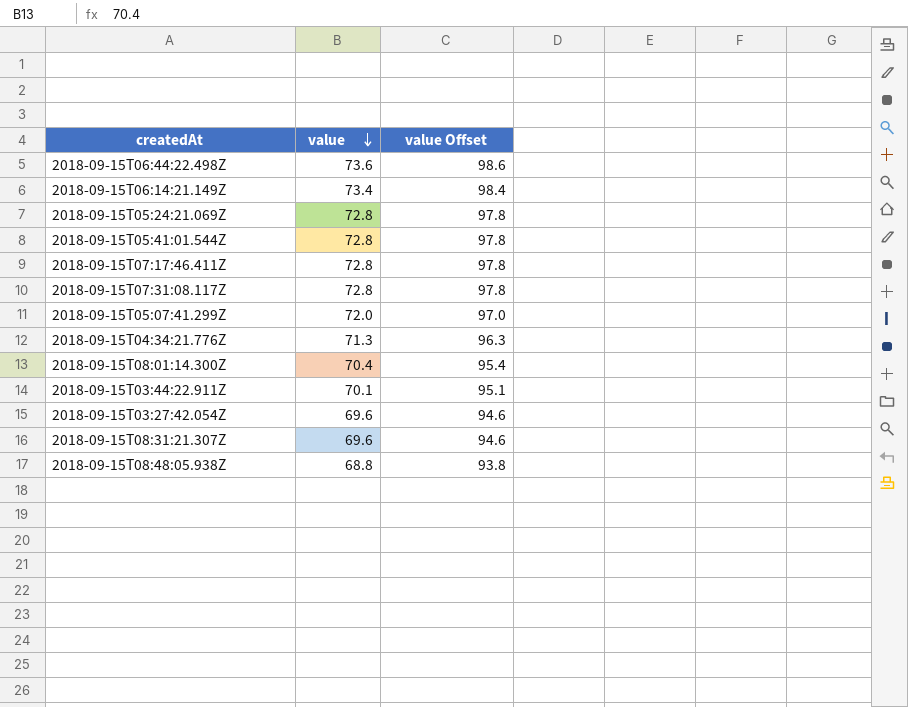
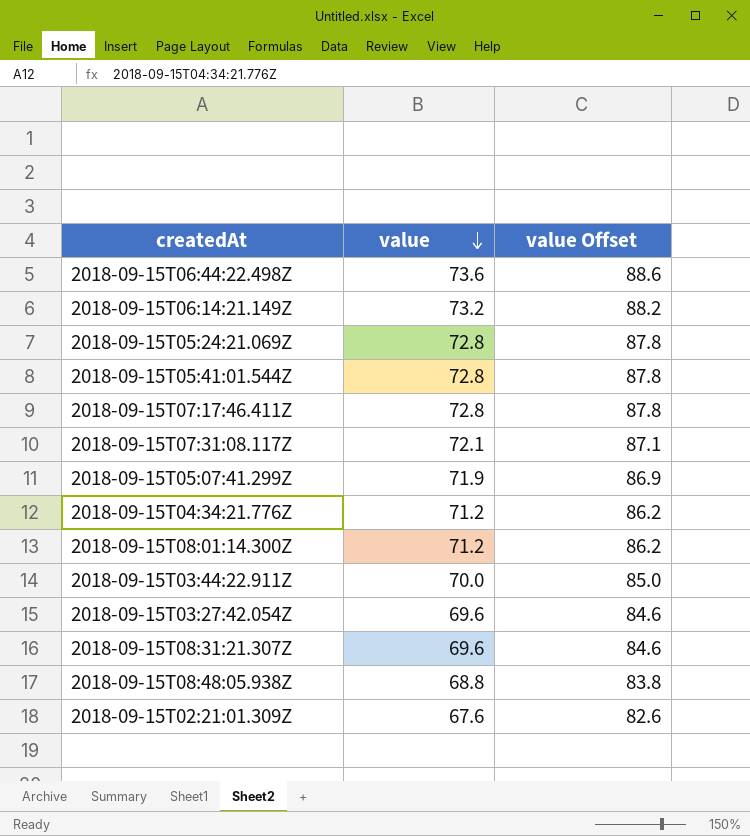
column value Offset | formula: [value] + 25 -> [value] + 15
2018-09-15T06:14:21.149Z | value: 73.4 -> 73.2
2018-09-15T07:31:08.117Z | value: 72.8 -> 72.1
2018-09-15T05:07:41.299Z | value: 72.0 -> 71.9
2018-09-15T04:34:21.776Z | value: 71.3 -> 71.2
2018-09-15T08:01:14.300Z | value: 70.4 -> 71.2
2018-09-15T03:44:22.911Z | value: 70.1 -> 70.0
row 2018-09-15T02:21:01.309Z: none -> 67.6 | 82.6

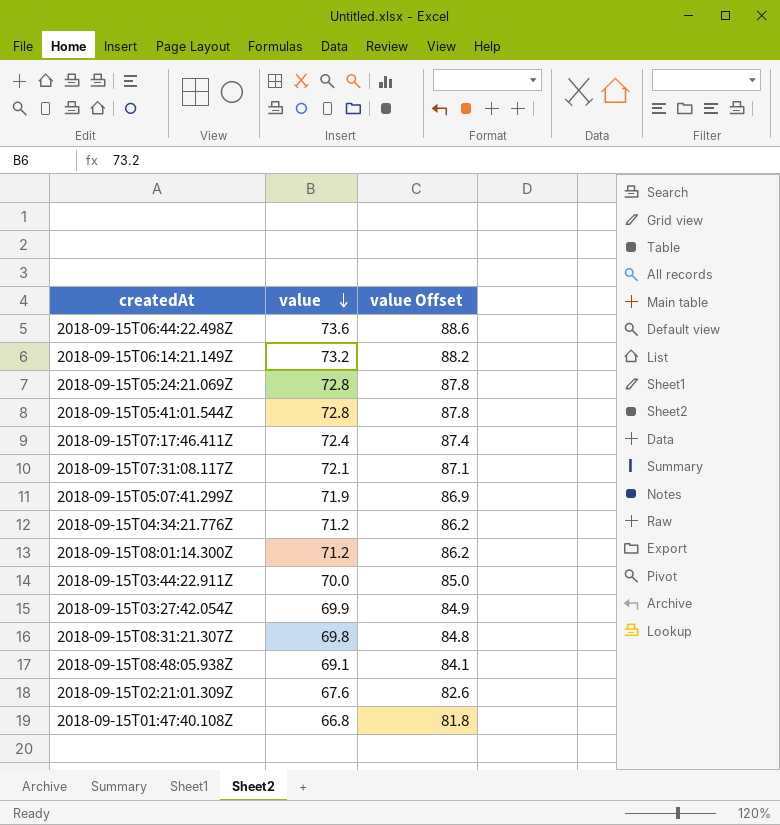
2018-09-15T07:17:46.411Z | value: 72.8 -> 72.4
2018-09-15T07:17:46.411Z | value Offset: 87.8 -> 87.4
2018-09-15T03:27:42.054Z | value: 69.6 -> 69.9
2018-09-15T03:27:42.054Z | value Offset: 84.6 -> 84.9
2018-09-15T08:31:21.307Z | value: 69.6 -> 69.8
2018-09-15T08:31:21.307Z | value Offset: 84.6 -> 84.8
2018-09-15T08:48:05.938Z | value: 68.8 -> 69.1
2018-09-15T08:48:05.938Z | value Offset: 83.8 -> 84.1
row 2018-09-15T01:47:40.108Z: none -> 66.8 | 81.8

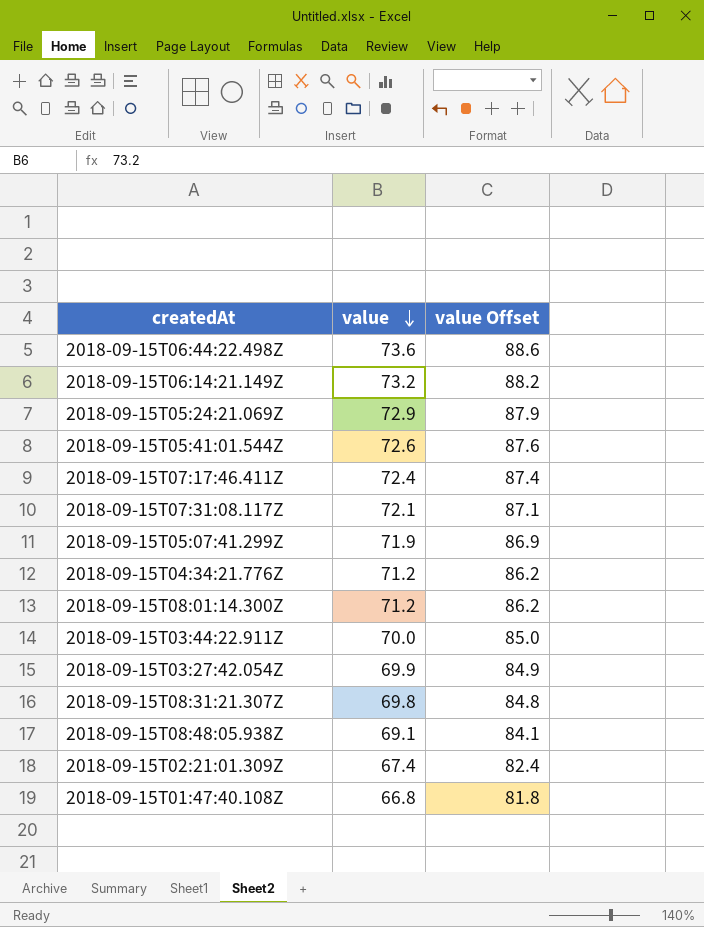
2018-09-15T05:24:21.069Z | value: 72.8 -> 72.9
2018-09-15T05:24:21.069Z | value Offset: 87.8 -> 87.9
2018-09-15T05:41:01.544Z | value: 72.8 -> 72.6
2018-09-15T05:41:01.544Z | value Offset: 87.8 -> 87.6
2018-09-15T02:21:01.309Z | value: 67.6 -> 67.4
2018-09-15T02:21:01.309Z | value Offset: 82.6 -> 82.4

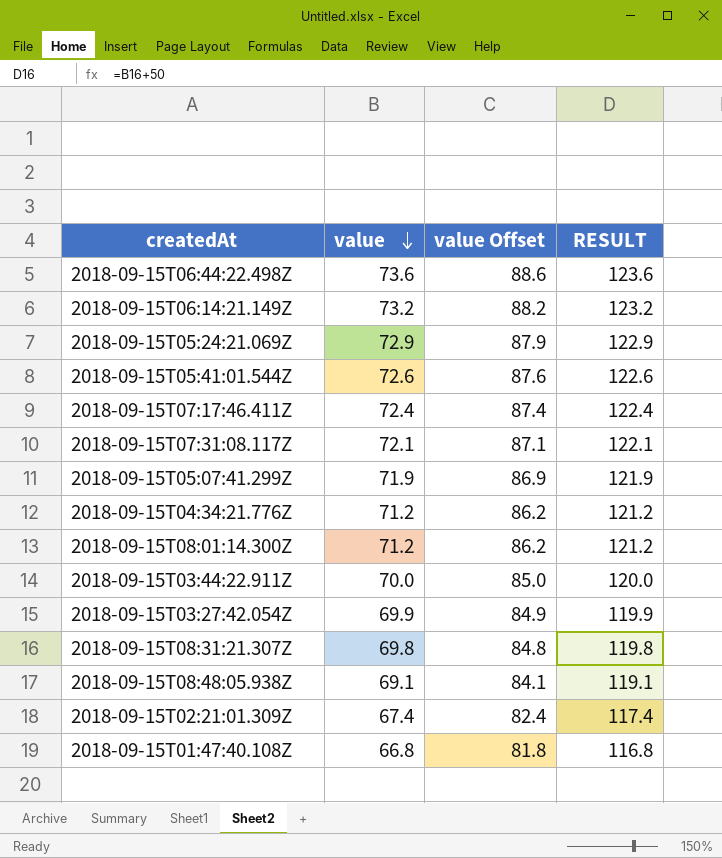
column RESULT | formula: none -> [value] + 50

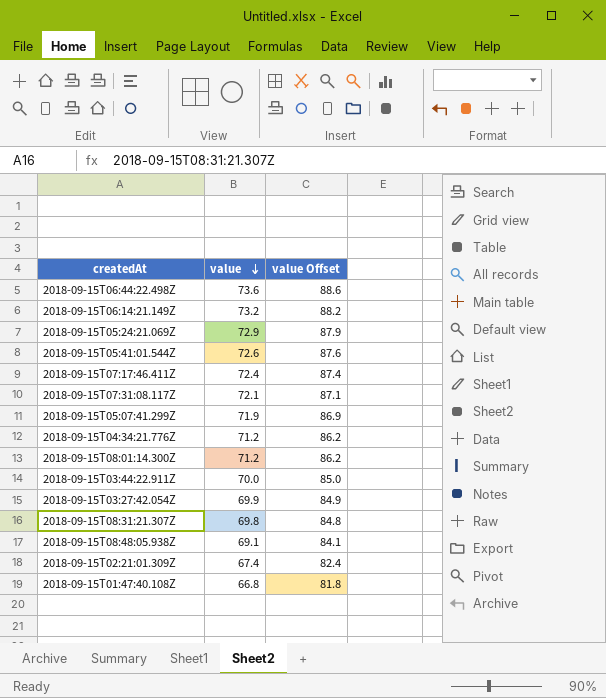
column RESULT | formula: [value] + 50 -> none

